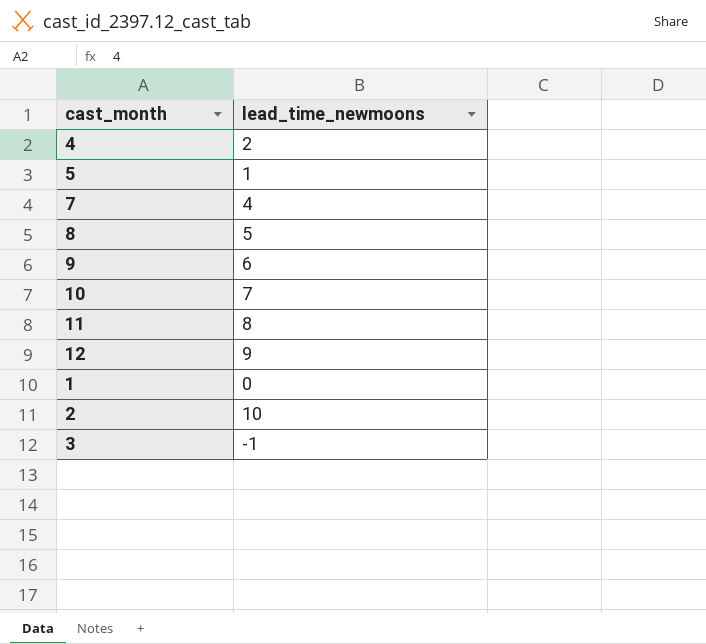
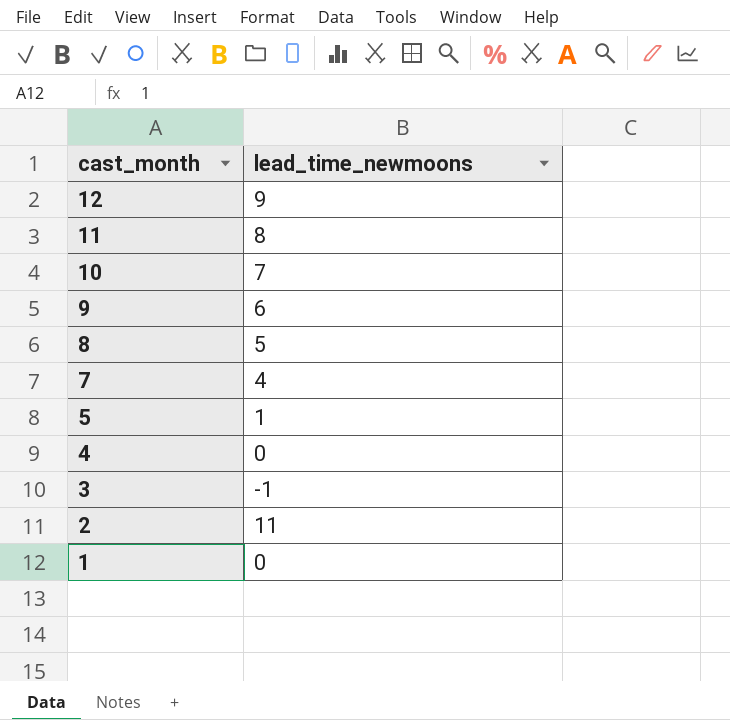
row order: none -> cast_month descending
4 | lead_time_newmoons: 2 -> 0
2 | lead_time_newmoons: 10 -> 11

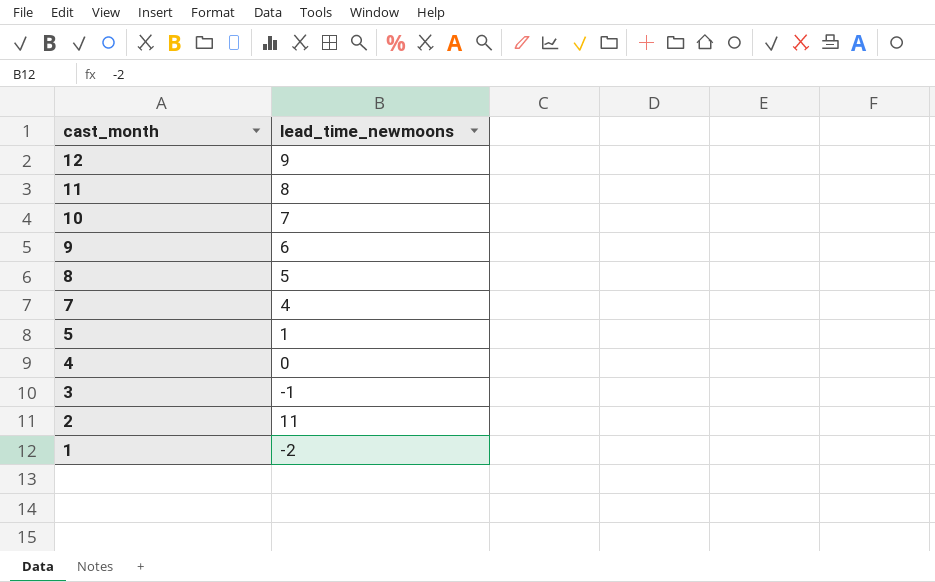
1 | lead_time_newmoons: 0 -> -2

